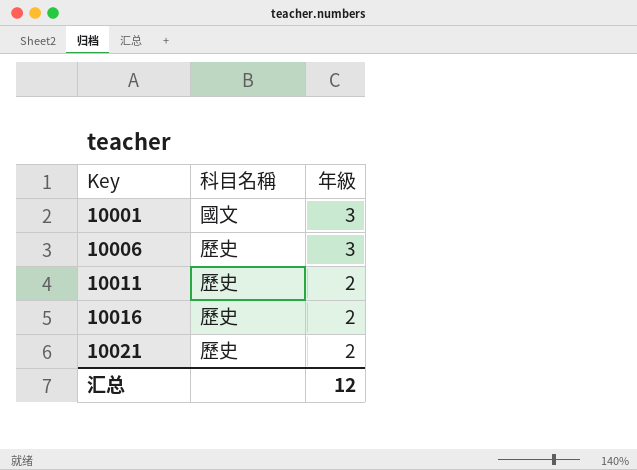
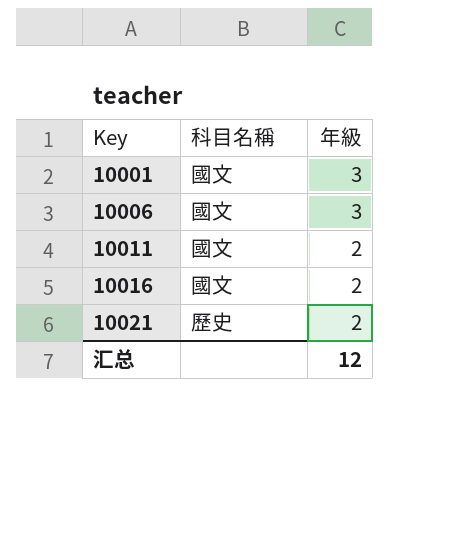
10006 | 科目名稱: 歷史 -> 國文
10011 | 科目名稱: 歷史 -> 國文
10016 | 科目名稱: 歷史 -> 國文

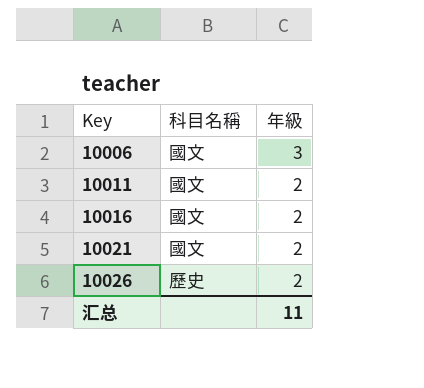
row 10001: 國文 | 3 -> none
10021 | 科目名稱: 歷史 -> 國文
row 10026: none -> 歷史 | 2
汇总 | 年級: 12 -> 11

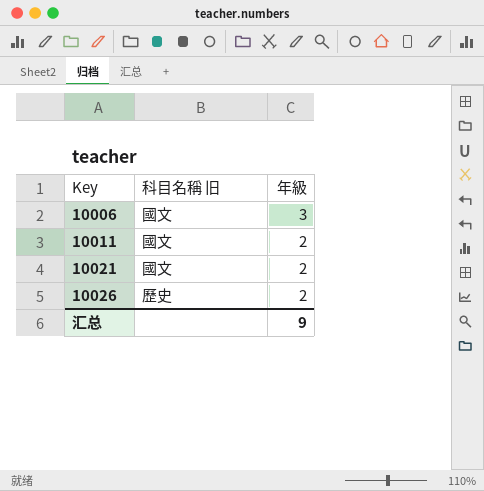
column name: 科目名稱 -> 科目名稱 旧
row 10016: 國文 | 2 -> none
汇总 | 年級: 11 -> 9

